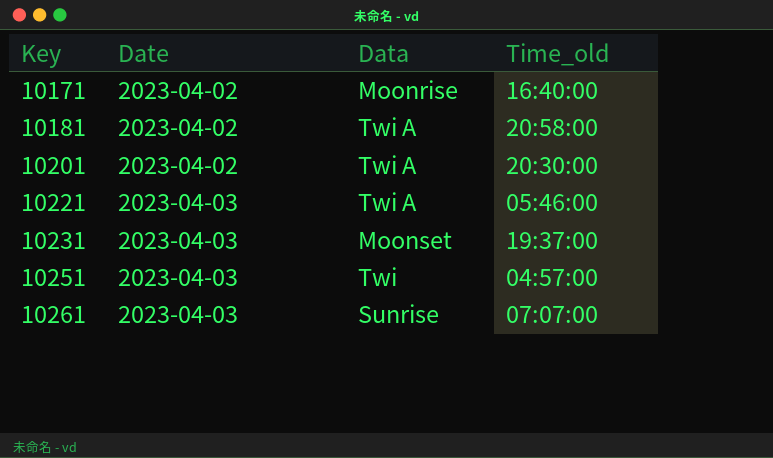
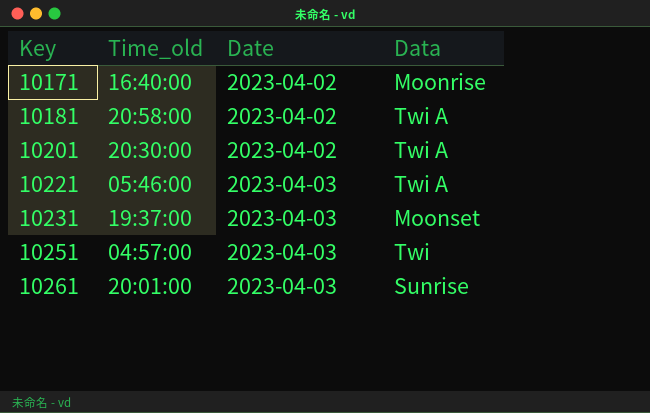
column Time_old | position: 4 -> 2
10261 | Time_old: 07:07:00 -> 20:01:00

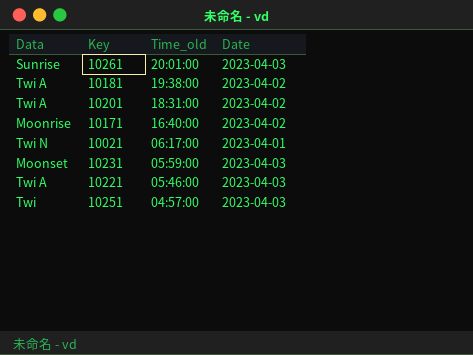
row order: Key ascending -> Time_old descending
column Data | position: 4 -> 1
10181 | Time_old: 20:58:00 -> 19:38:00
10201 | Time_old: 20:30:00 -> 18:31:00
row 10021: none -> Twi N | 06:17:00 | 2023-04-01
10231 | Time_old: 19:37:00 -> 05:59:00

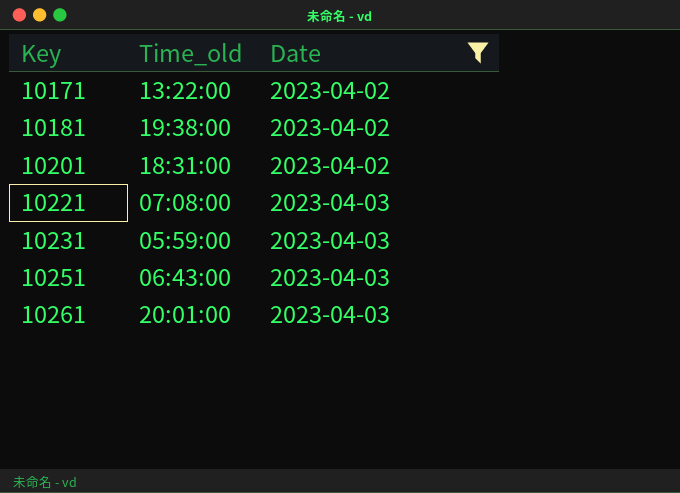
filter: none -> Date != 2023-04-01
row order: Time_old descending -> Key ascending
column Data | position: 1 -> none
10171 | Time_old: 16:40:00 -> 13:22:00
10221 | Time_old: 05:46:00 -> 07:08:00
10251 | Time_old: 04:57:00 -> 06:43:00

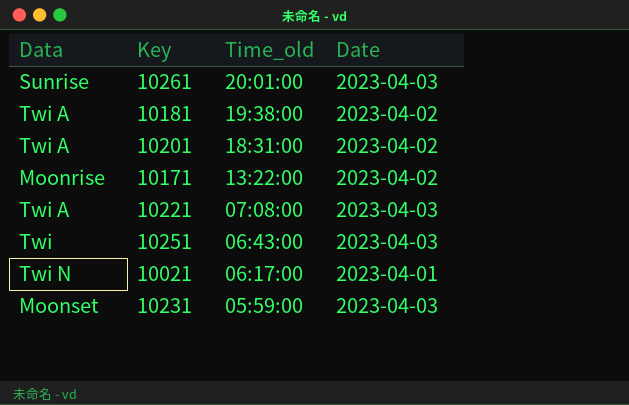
filter: Date != 2023-04-01 -> none
row order: Key ascending -> Time_old descending
column Data | position: none -> 1

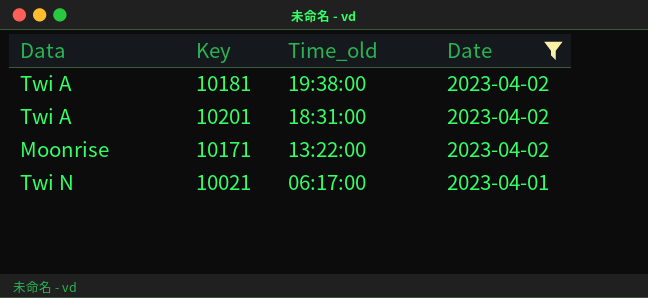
filter: none -> Date != 2023-04-03

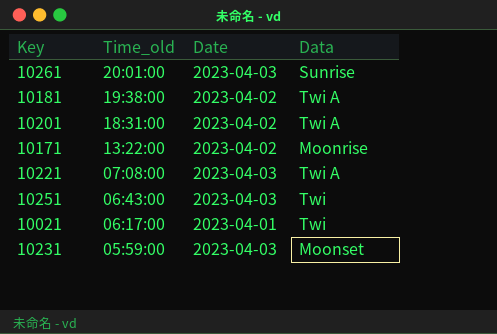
filter: Date != 2023-04-03 -> none
column Data | position: 1 -> 4
10021 | Data: Twi N -> Twi

